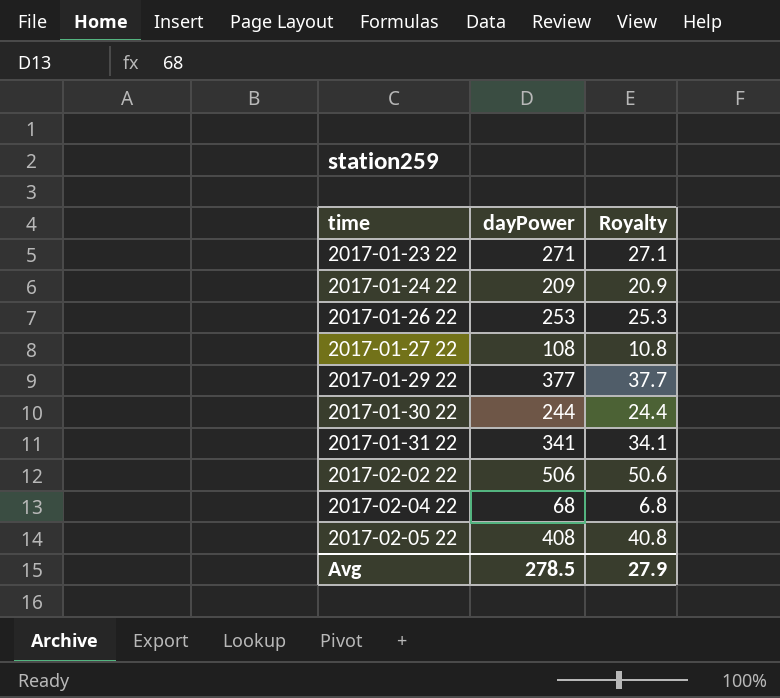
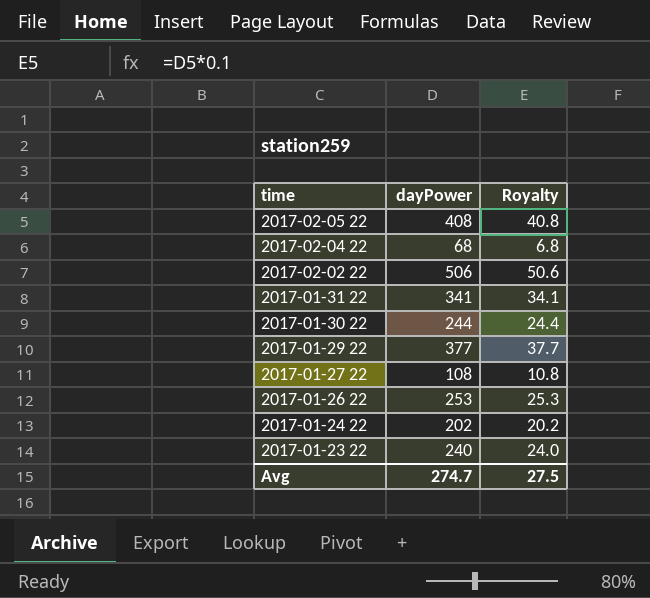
row order: time ascending -> time descending
2017-01-24 22 | dayPower: 209 -> 202
2017-01-24 22 | Royalty: 20.9 -> 20.2
2017-01-23 22 | dayPower: 271 -> 240
2017-01-23 22 | Royalty: 27.1 -> 24.0
Avg | dayPower: 278.5 -> 274.7
Avg | Royalty: 27.9 -> 27.5

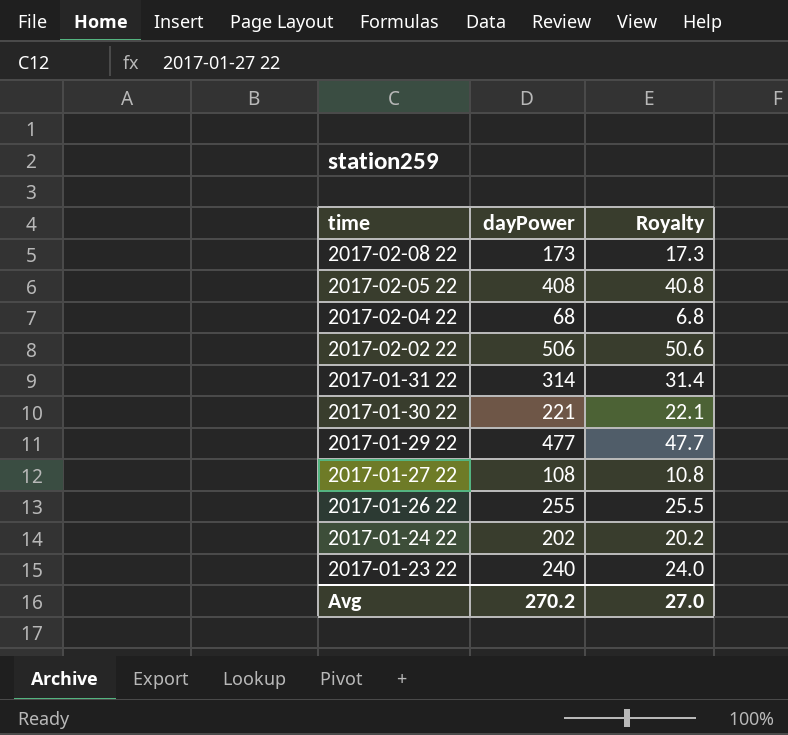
row 2017-02-08 22: none -> 173 | 17.3
2017-01-31 22 | dayPower: 341 -> 314
2017-01-31 22 | Royalty: 34.1 -> 31.4
2017-01-30 22 | dayPower: 244 -> 221
2017-01-30 22 | Royalty: 24.4 -> 22.1
2017-01-29 22 | dayPower: 377 -> 477
2017-01-29 22 | Royalty: 37.7 -> 47.7
2017-01-26 22 | dayPower: 253 -> 255
2017-01-26 22 | Royalty: 25.3 -> 25.5
Avg | dayPower: 274.7 -> 270.2
Avg | Royalty: 27.5 -> 27.0

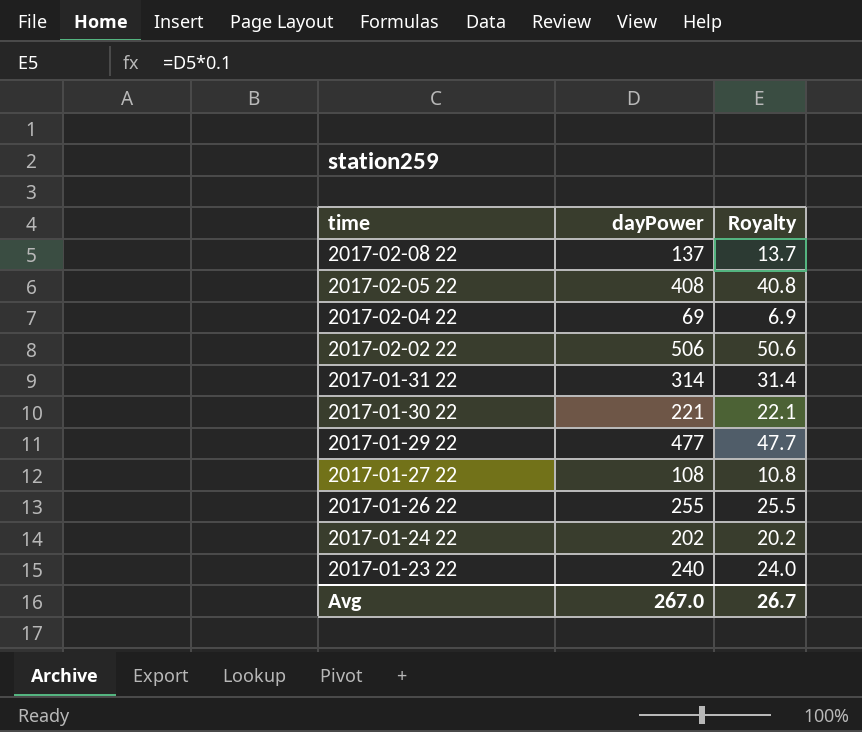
2017-02-08 22 | dayPower: 173 -> 137
2017-02-08 22 | Royalty: 17.3 -> 13.7
2017-02-04 22 | dayPower: 68 -> 69
2017-02-04 22 | Royalty: 6.8 -> 6.9
Avg | dayPower: 270.2 -> 267.0
Avg | Royalty: 27.0 -> 26.7

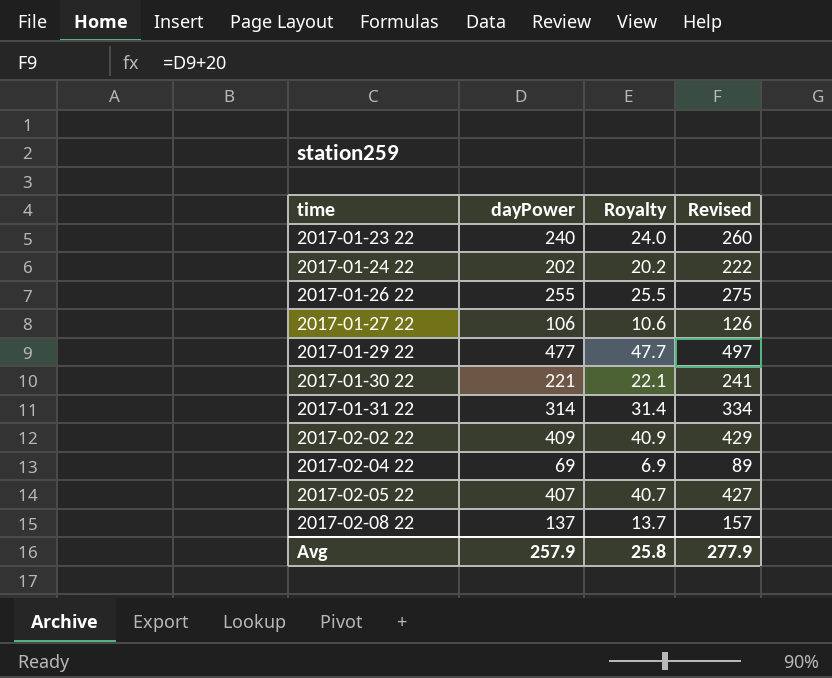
row order: time descending -> time ascending
column Revised | formula: none -> [dayPower] + 20
2017-01-27 22 | dayPower: 108 -> 106
2017-01-27 22 | Royalty: 10.8 -> 10.6
2017-02-02 22 | dayPower: 506 -> 409
2017-02-02 22 | Royalty: 50.6 -> 40.9
2017-02-05 22 | dayPower: 408 -> 407
2017-02-05 22 | Royalty: 40.8 -> 40.7
Avg | dayPower: 267.0 -> 257.9
Avg | Royalty: 26.7 -> 25.8

